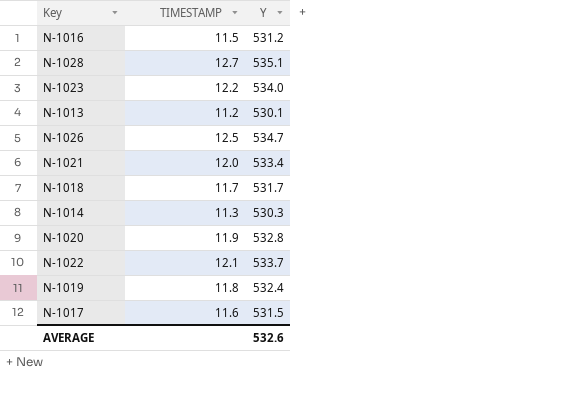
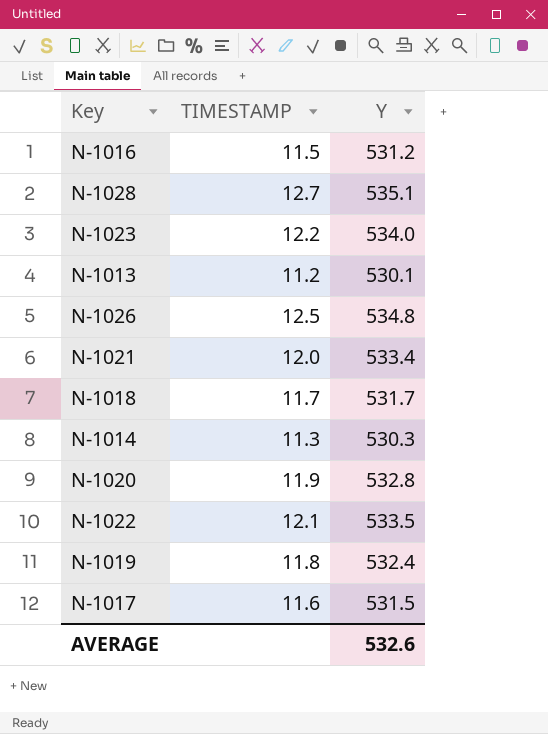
N-1026 | Y: 534.7 -> 534.8
N-1022 | Y: 533.7 -> 533.5

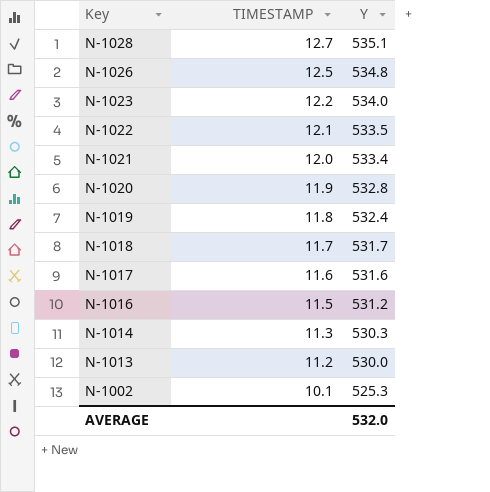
row order: none -> Key descending
N-1017 | Y: 531.5 -> 531.6
N-1013 | Y: 530.1 -> 530.0
row N-1002: none -> 10.1 | 525.3
AVERAGE | Y: 532.6 -> 532.0

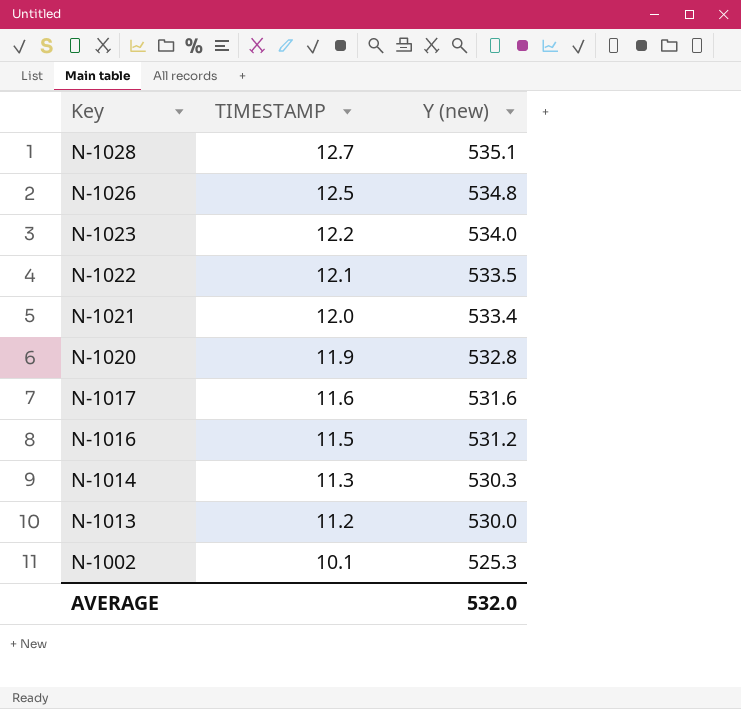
column name: Y -> Y (new)
row N-1019: 11.8 | 532.4 -> none
row N-1018: 11.7 | 531.7 -> none

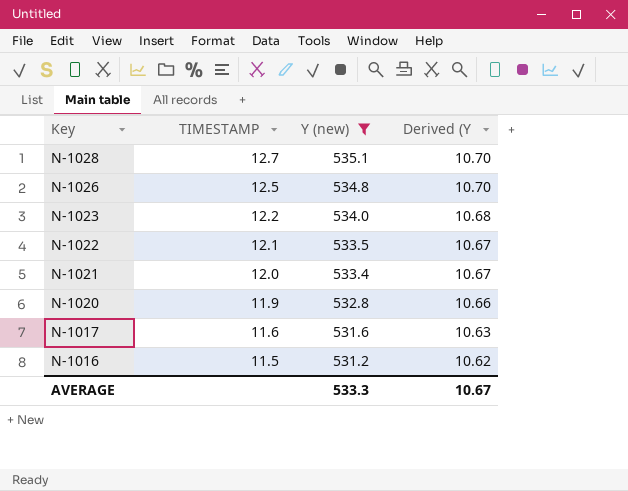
filter: none -> Y (new) >= 531.2
column Derived (Y | formula: none -> [Y (new)] * 0.02
AVERAGE | Y (new): 532.0 -> 533.3

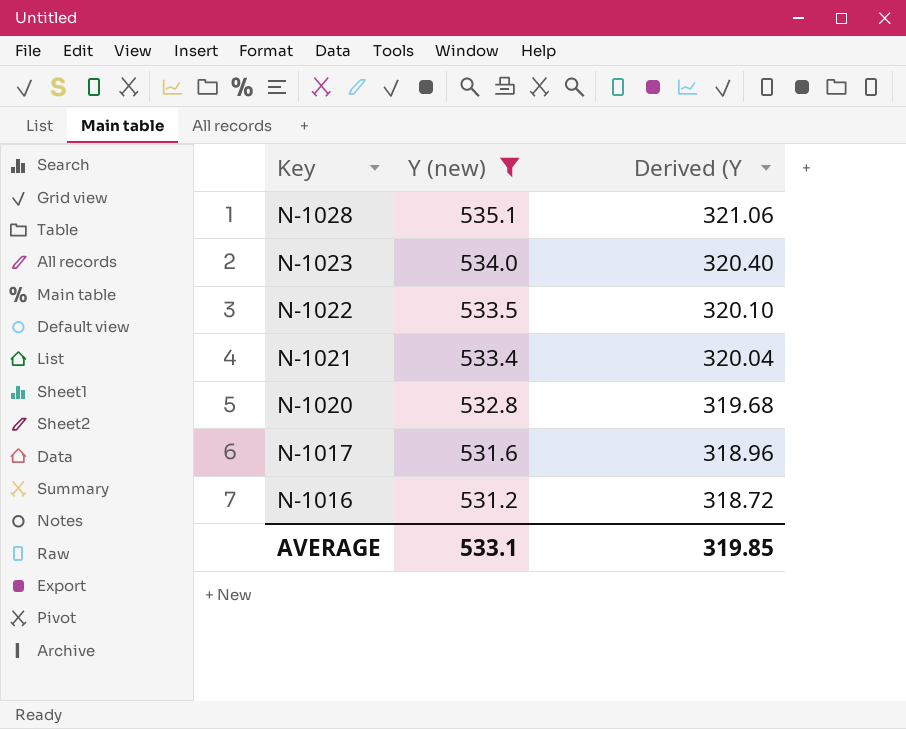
column TIMESTAMP | position: 2 -> none
column Derived (Y | formula: [Y (new)] * 0.02 -> [Y (new)] * 0.6
row N-1026: 12.5 | 534.8 | 10.70 -> none
AVERAGE | Y (new): 533.3 -> 533.1
AVERAGE | Derived (Y: 10.67 -> 319.85

